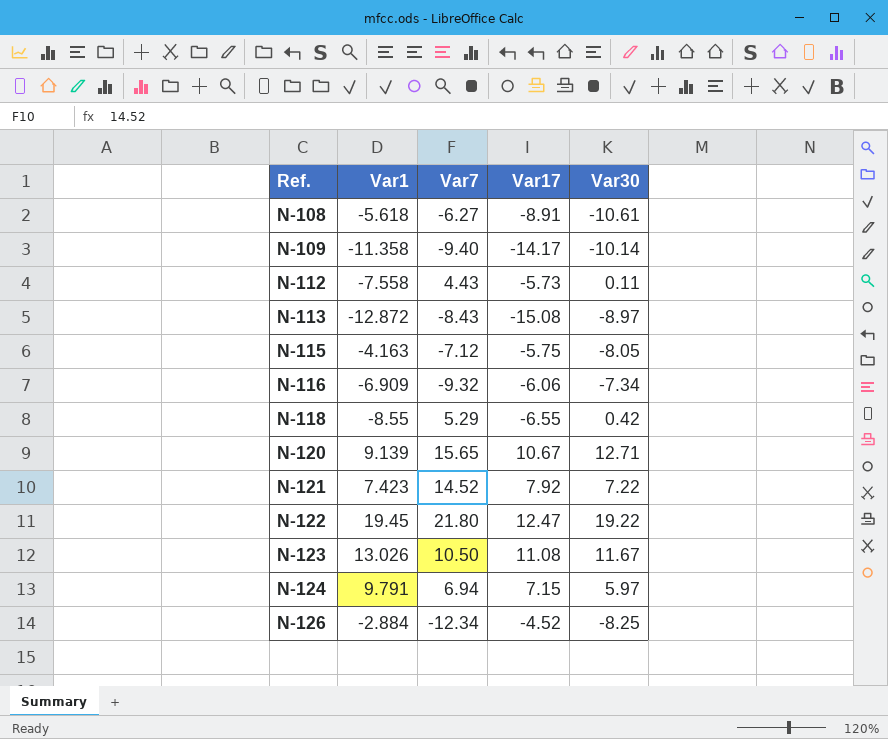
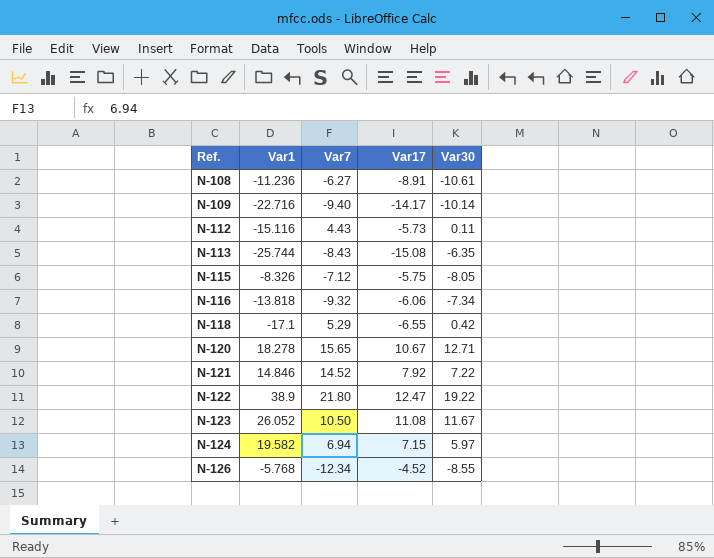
N-108 | Var1: -5.618 -> -11.236
N-109 | Var1: -11.358 -> -22.716
N-112 | Var1: -7.558 -> -15.116
N-113 | Var1: -12.872 -> -25.744
N-113 | Var30: -8.97 -> -6.35
N-115 | Var1: -4.163 -> -8.326
N-116 | Var1: -6.909 -> -13.818
N-118 | Var1: -8.55 -> -17.1
N-120 | Var1: 9.139 -> 18.278
N-121 | Var1: 7.423 -> 14.846
N-122 | Var1: 19.45 -> 38.9
N-123 | Var1: 13.026 -> 26.052
N-124 | Var1: 9.791 -> 19.582
N-126 | Var1: -2.884 -> -5.768
N-126 | Var30: -8.25 -> -8.55

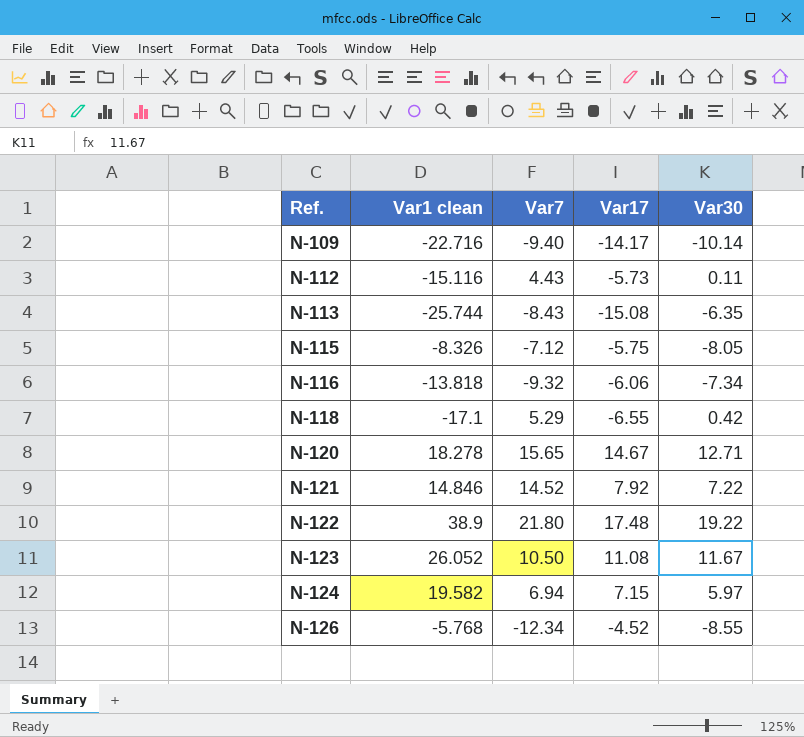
column name: Var1 -> Var1 clean
row N-108: -11.236 | -6.27 | -8.91 | -10.61 -> none
N-120 | Var17: 10.67 -> 14.67
N-122 | Var17: 12.47 -> 17.48

